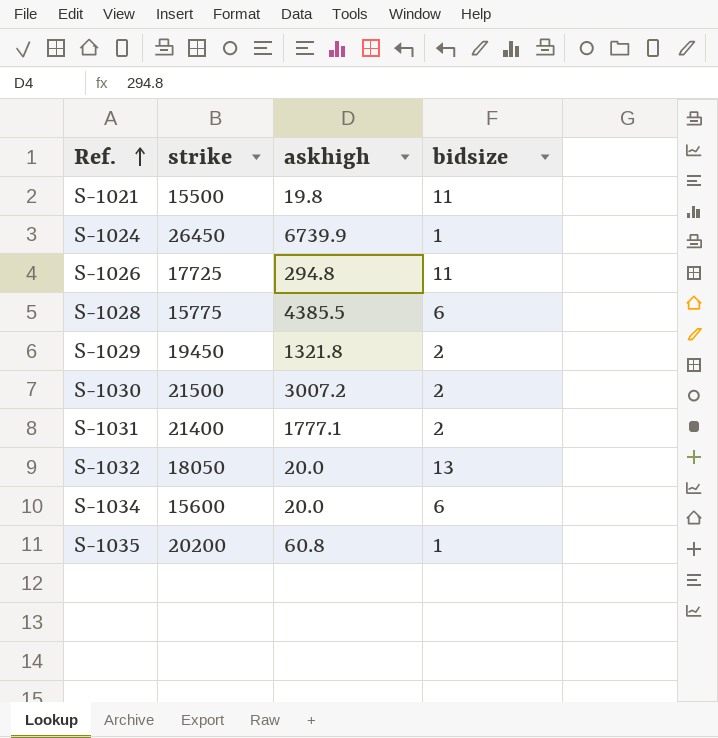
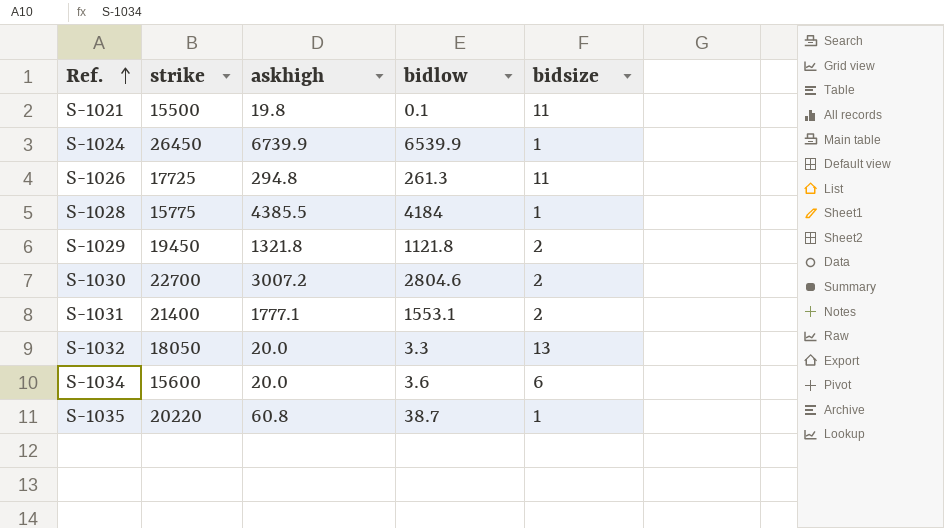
column bidlow | position: none -> 4
S-1028 | bidsize: 6 -> 1
S-1030 | strike: 21500 -> 22700
S-1035 | strike: 20200 -> 20220

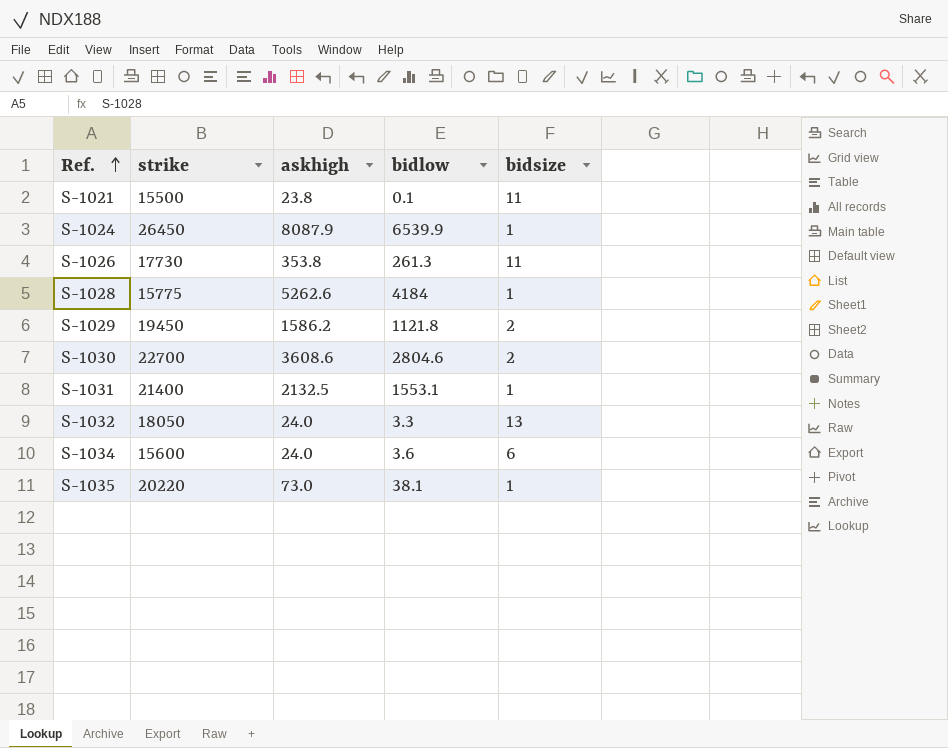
S-1021 | askhigh: 19.8 -> 23.8
S-1024 | askhigh: 6739.9 -> 8087.9
S-1026 | strike: 17725 -> 17730
S-1026 | askhigh: 294.8 -> 353.8
S-1028 | askhigh: 4385.5 -> 5262.6
S-1029 | askhigh: 1321.8 -> 1586.2
S-1030 | askhigh: 3007.2 -> 3608.6
S-1031 | askhigh: 1777.1 -> 2132.5
S-1031 | bidsize: 2 -> 1
S-1032 | askhigh: 20.0 -> 24.0
S-1034 | askhigh: 20.0 -> 24.0
S-1035 | askhigh: 60.8 -> 73.0
S-1035 | bidlow: 38.7 -> 38.1

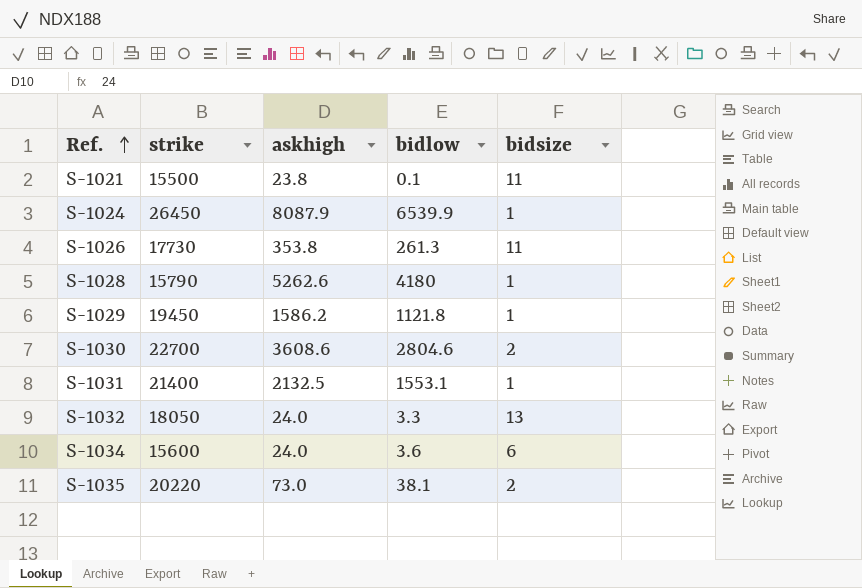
S-1028 | strike: 15775 -> 15790
S-1028 | bidlow: 4184 -> 4180
S-1029 | bidsize: 2 -> 1
S-1035 | bidsize: 1 -> 2

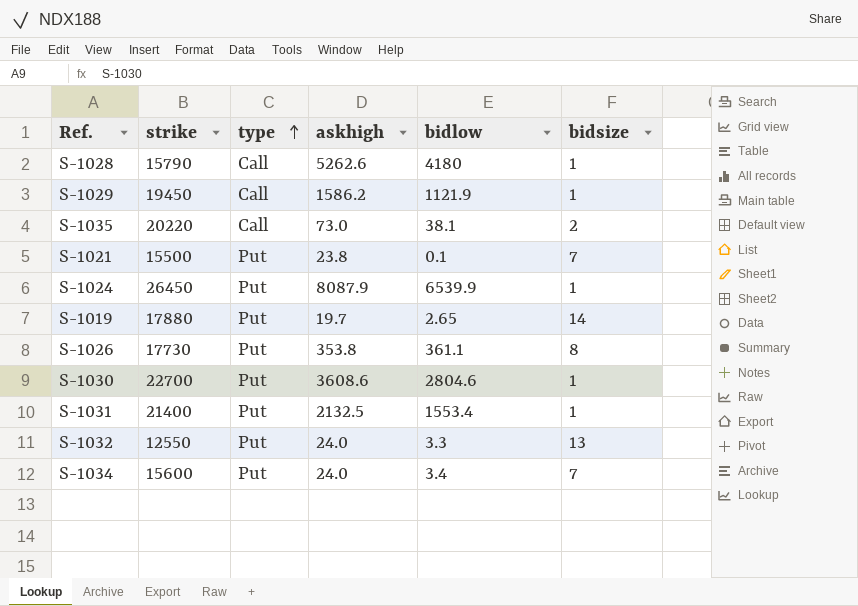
row order: Ref. ascending -> type ascending
column type | position: none -> 3
S-1029 | bidlow: 1121.8 -> 1121.9
S-1021 | bidsize: 11 -> 7
row S-1019: none -> 17880 | Put | 19.7 | 2.65 | 14
S-1026 | bidlow: 261.3 -> 361.1
S-1026 | bidsize: 11 -> 8
S-1030 | bidsize: 2 -> 1
S-1031 | bidlow: 1553.1 -> 1553.4
S-1032 | strike: 18050 -> 12550
S-1034 | bidlow: 3.6 -> 3.4
S-1034 | bidsize: 6 -> 7

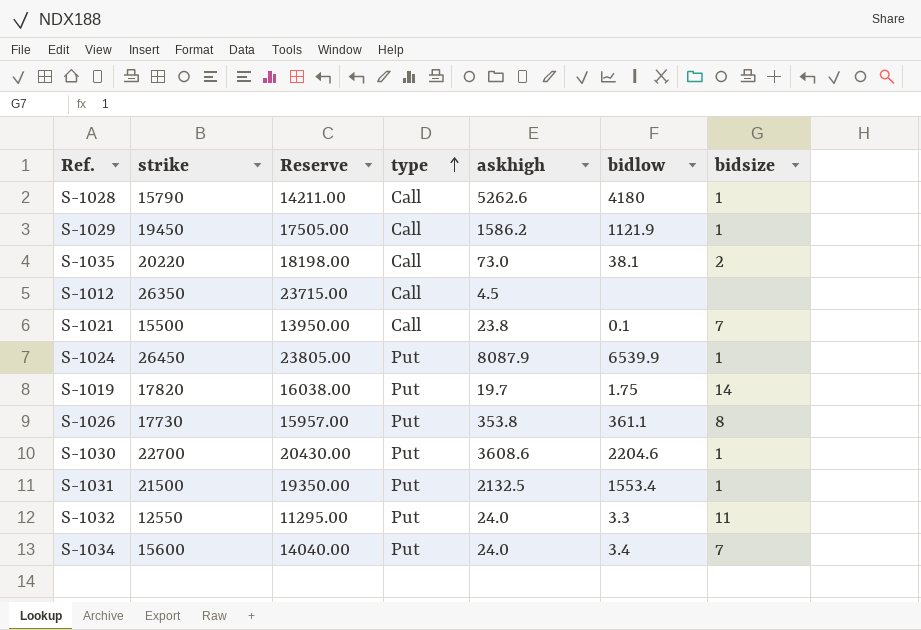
column Reserve | formula: none -> [strike] * 0.9
row S-1012: none -> 26350 | 23715.00 | Call | 4.5 | none | none
S-1021 | type: Put -> Call
S-1019 | strike: 17880 -> 17820
S-1019 | bidlow: 2.65 -> 1.75
S-1030 | bidlow: 2804.6 -> 2204.6
S-1031 | strike: 21400 -> 21500
S-1032 | bidsize: 13 -> 11

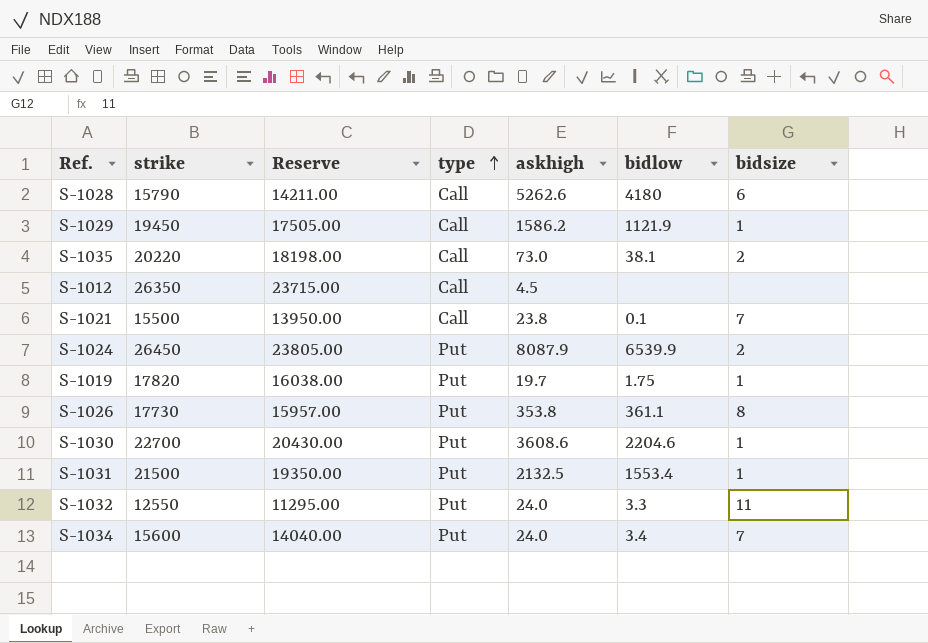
S-1028 | bidsize: 1 -> 6
S-1024 | bidsize: 1 -> 2
S-1019 | bidsize: 14 -> 1

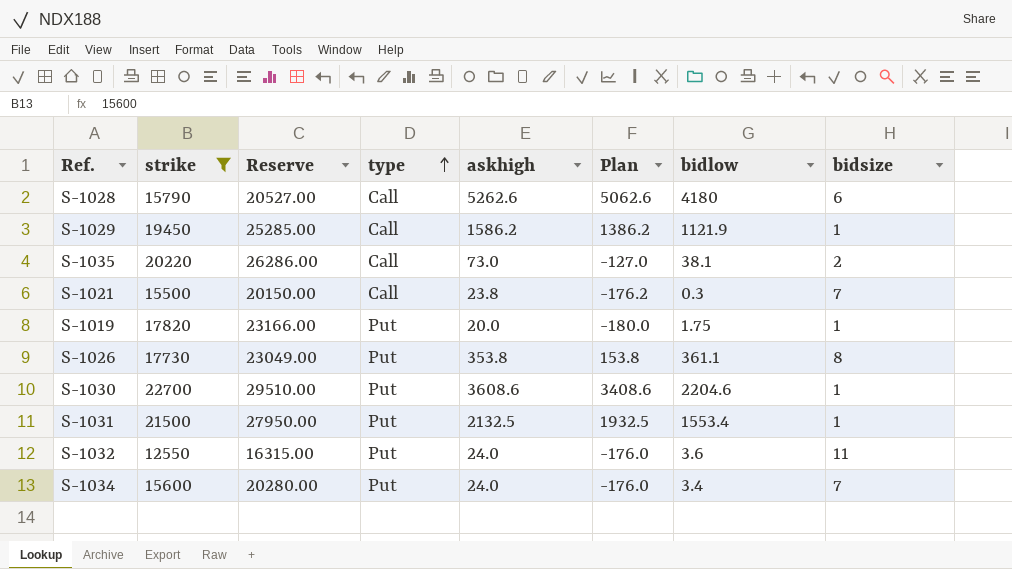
filter: none -> strike <= 22700
column Reserve | formula: [strike] * 0.9 -> [strike] * 1.3
column Plan | formula: none -> [askhigh] - 200
S-1021 | bidlow: 0.1 -> 0.3
S-1019 | askhigh: 19.7 -> 20.0
S-1032 | bidlow: 3.3 -> 3.6

